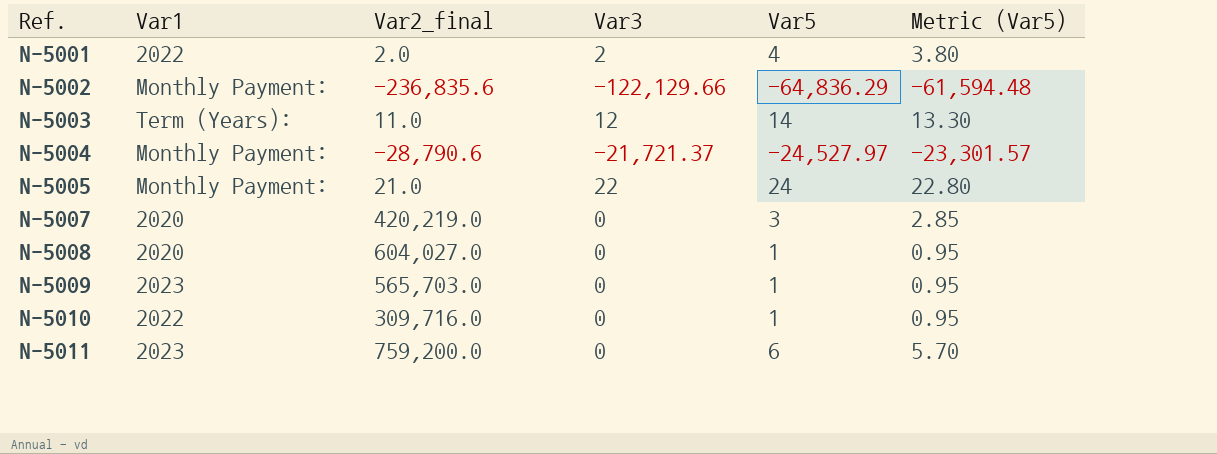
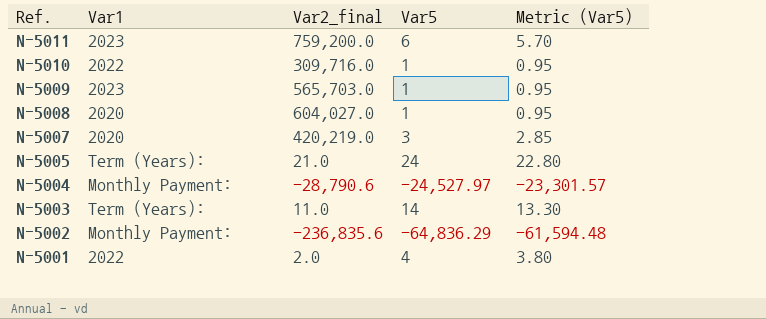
row order: Ref. ascending -> Ref. descending
column Var3 | position: 4 -> none
N-5005 | Var1: Monthly Payment: -> Term (Years):

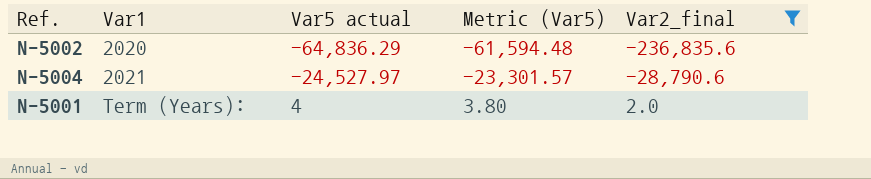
filter: none -> Var2_final <= 2.0
row order: Ref. descending -> Var1 ascending
column name: Var5 -> Var5 actual
column Var2_final | position: 3 -> 5
N-5002 | Var1: Monthly Payment: -> 2020
N-5004 | Var1: Monthly Payment: -> 2021
N-5001 | Var1: 2022 -> Term (Years):

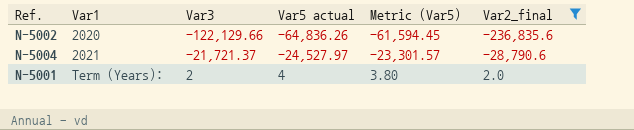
column Var3 | position: none -> 3
N-5002 | Var5 actual: -64,836.29 -> -64,836.26
N-5002 | Metric (Var5): -61,594.48 -> -61,594.45

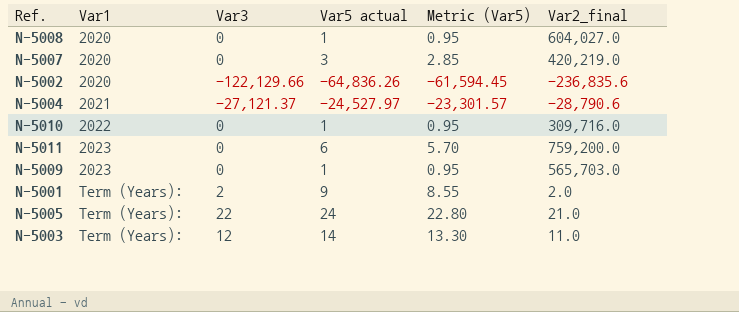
filter: Var2_final <= 2.0 -> none
N-5004 | Var3: -21,721.37 -> -27,121.37
N-5001 | Var5 actual: 4 -> 9
N-5001 | Metric (Var5): 3.80 -> 8.55

